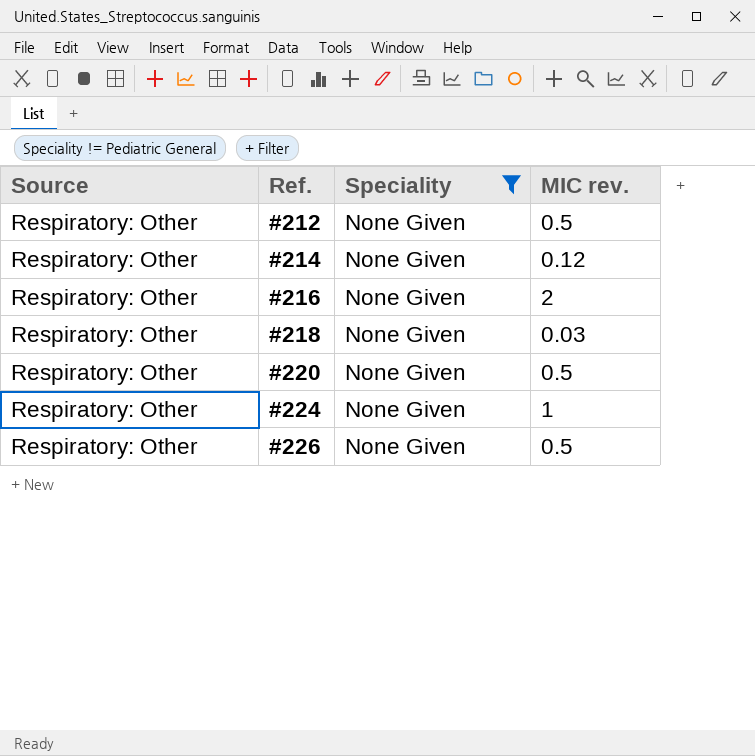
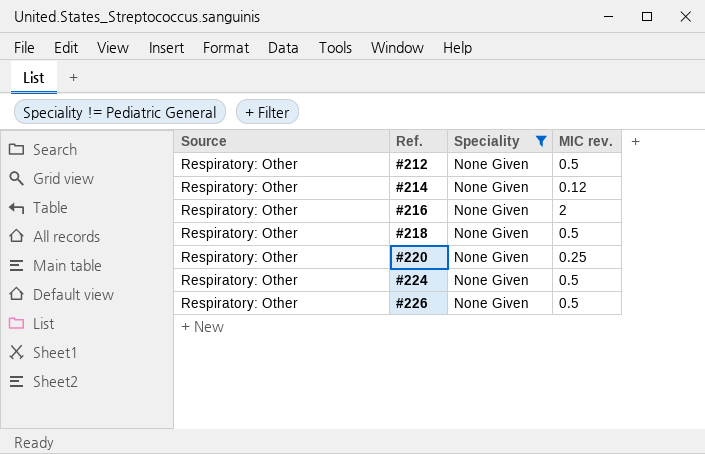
#218 | MIC rev.: 0.03 -> 0.5
#220 | MIC rev.: 0.5 -> 0.25
#224 | MIC rev.: 1 -> 0.5

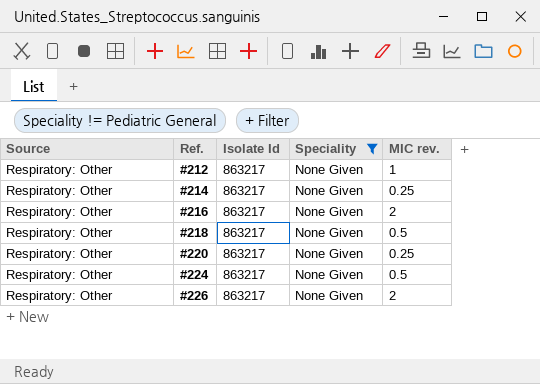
column Isolate Id | position: none -> 3
#212 | MIC rev.: 0.5 -> 1
#214 | MIC rev.: 0.12 -> 0.25
#226 | MIC rev.: 0.5 -> 2

